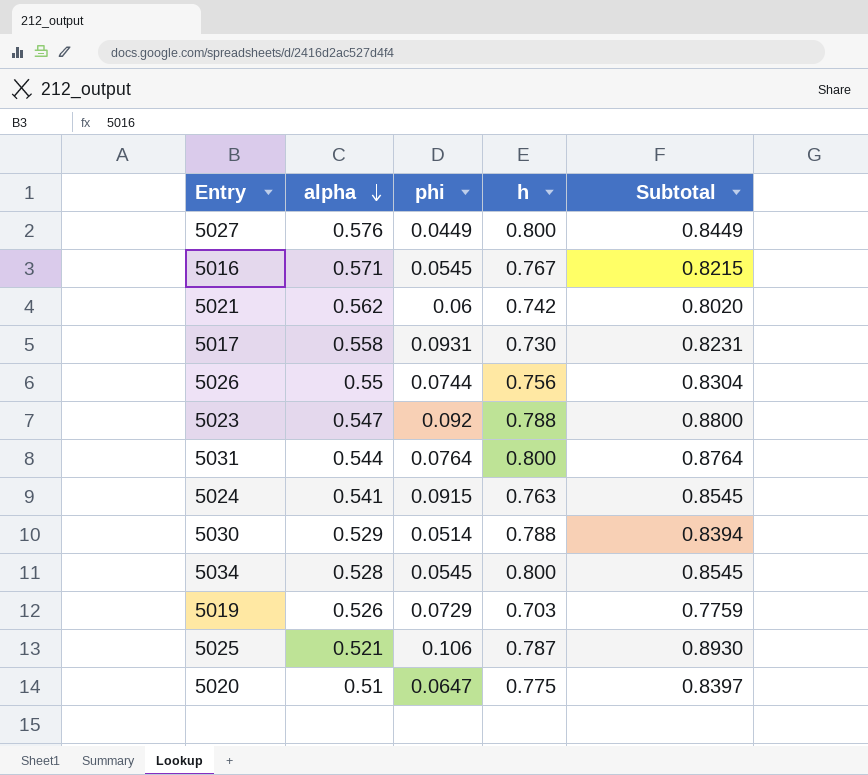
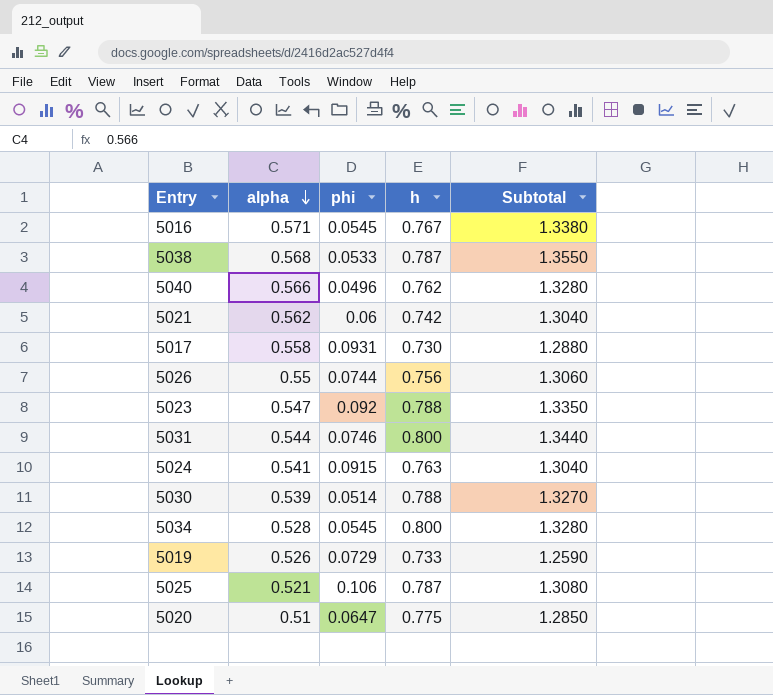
column Subtotal | formula: [phi] + [h] -> [alpha] + [h]
row 5027: 0.576 | 0.0449 | 0.800 | 0.8449 -> none
row 5038: none -> 0.568 | 0.0533 | 0.787 | 1.3550
row 5040: none -> 0.566 | 0.0496 | 0.762 | 1.3280
5031 | phi: 0.0764 -> 0.0746
5030 | alpha: 0.529 -> 0.539
5019 | h: 0.703 -> 0.733

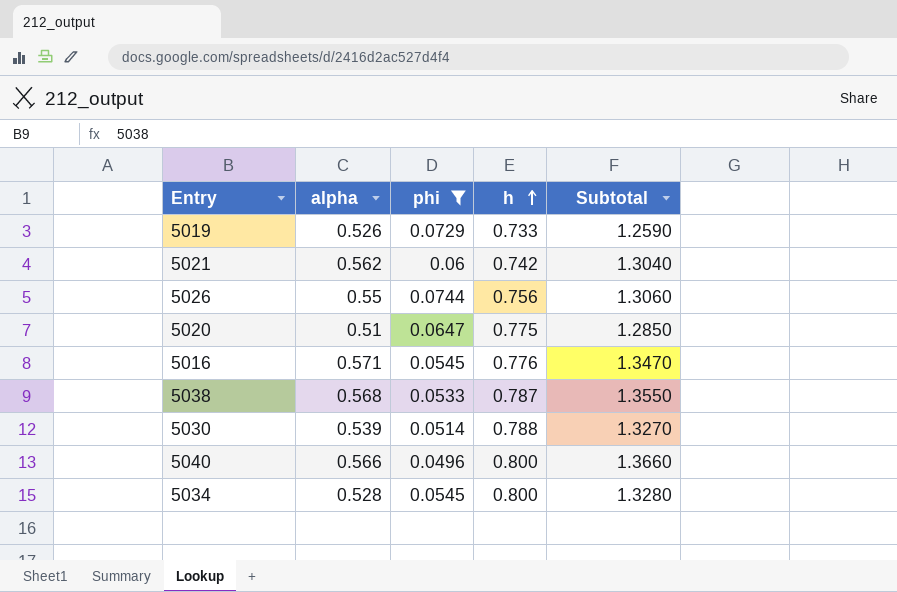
filter: none -> phi <= 0.0744
row order: alpha descending -> h ascending
5016 | h: 0.767 -> 0.776
5016 | Subtotal: 1.3380 -> 1.3470
5040 | h: 0.762 -> 0.800
5040 | Subtotal: 1.3280 -> 1.3660

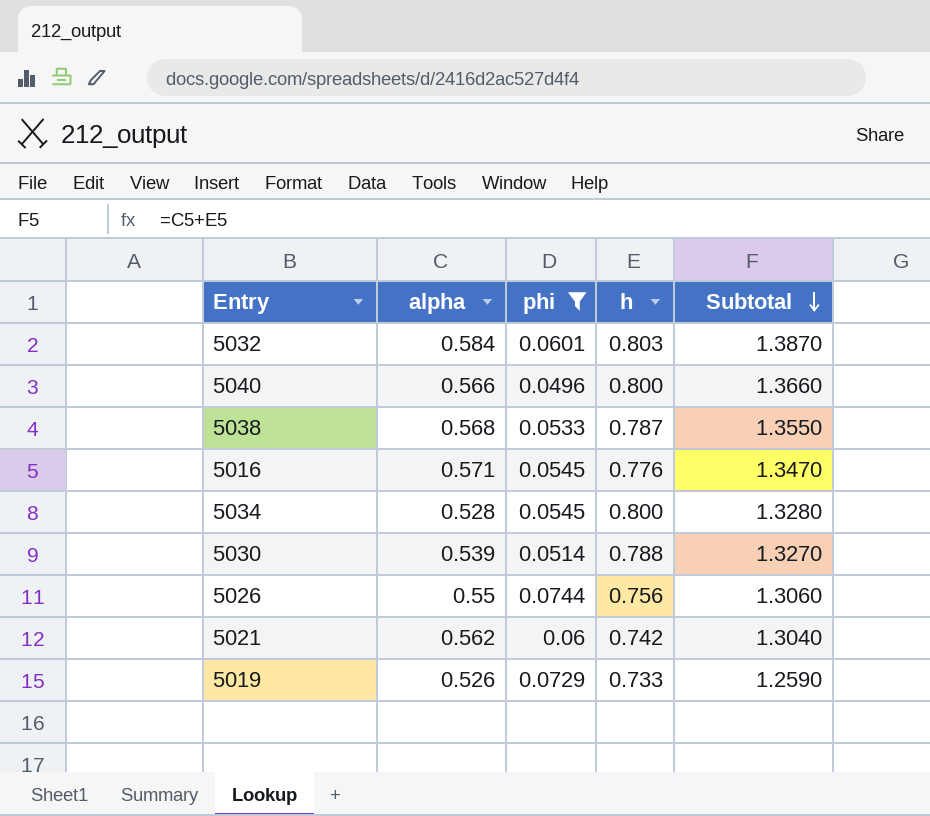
row order: h ascending -> Subtotal descending
row 5020: 0.51 | 0.0647 | 0.775 | 1.2850 -> none
row 5032: none -> 0.584 | 0.0601 | 0.803 | 1.3870

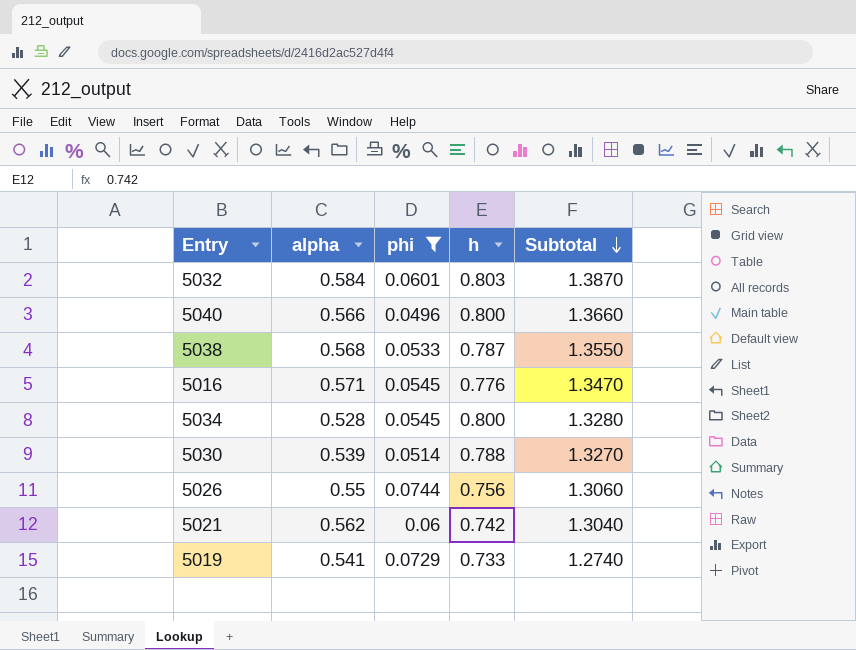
5019 | alpha: 0.526 -> 0.541
5019 | Subtotal: 1.2590 -> 1.2740

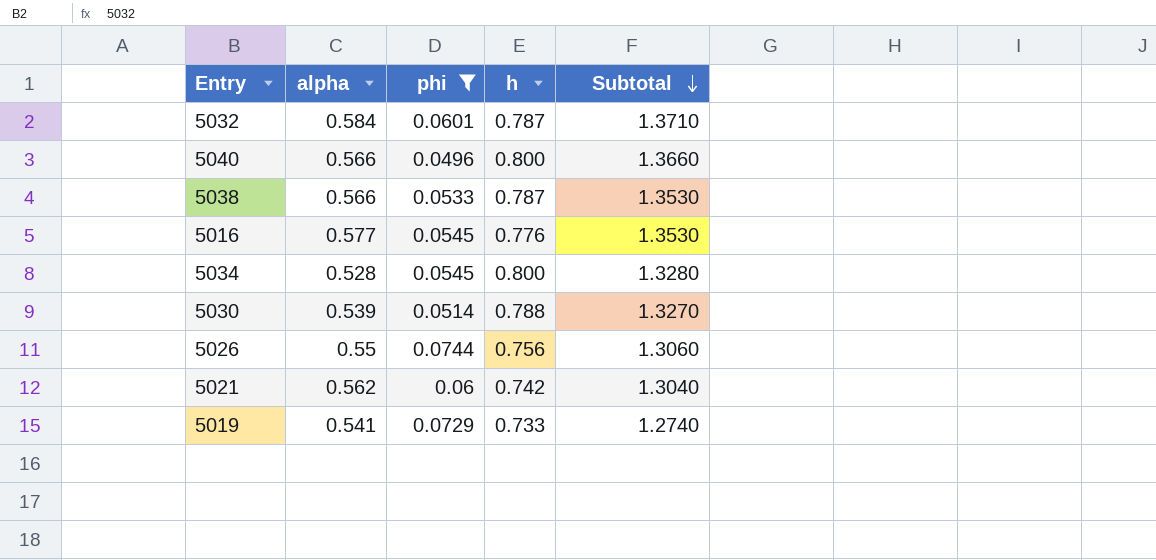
5032 | h: 0.803 -> 0.787
5032 | Subtotal: 1.3870 -> 1.3710
5038 | alpha: 0.568 -> 0.566
5038 | Subtotal: 1.3550 -> 1.3530
5016 | alpha: 0.571 -> 0.577
5016 | Subtotal: 1.3470 -> 1.3530

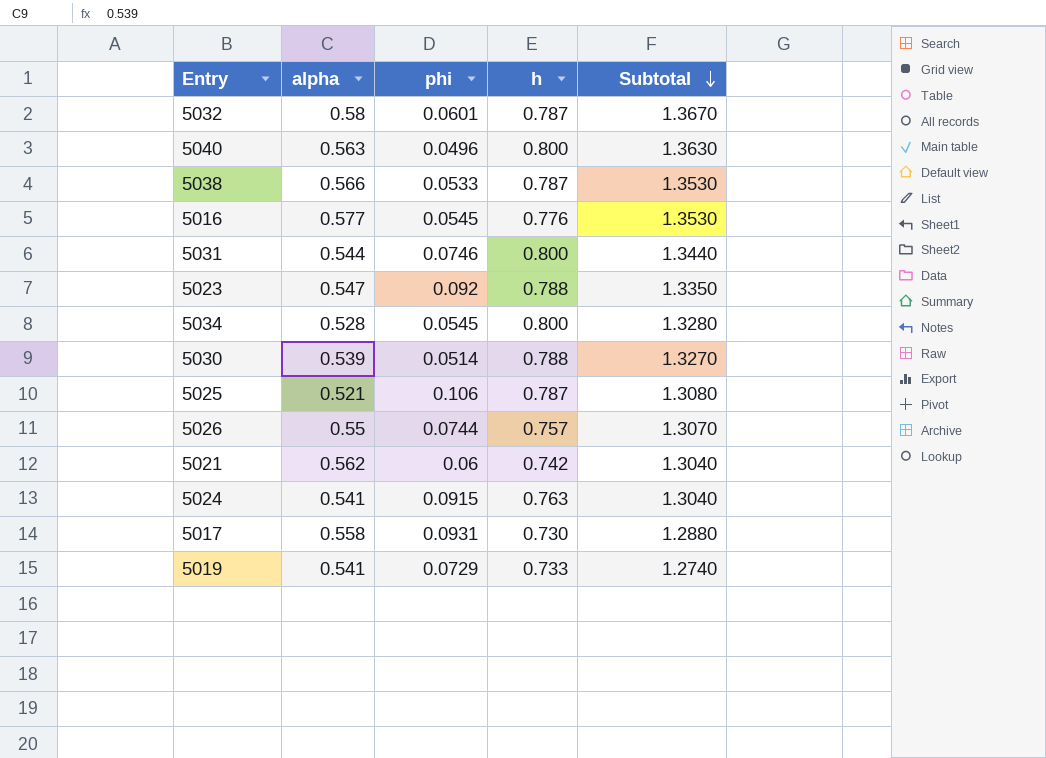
filter: phi <= 0.0744 -> none
5032 | alpha: 0.584 -> 0.58
5032 | Subtotal: 1.3710 -> 1.3670
5040 | alpha: 0.566 -> 0.563
5040 | Subtotal: 1.3660 -> 1.3630
5026 | h: 0.756 -> 0.757
5026 | Subtotal: 1.3060 -> 1.3070

